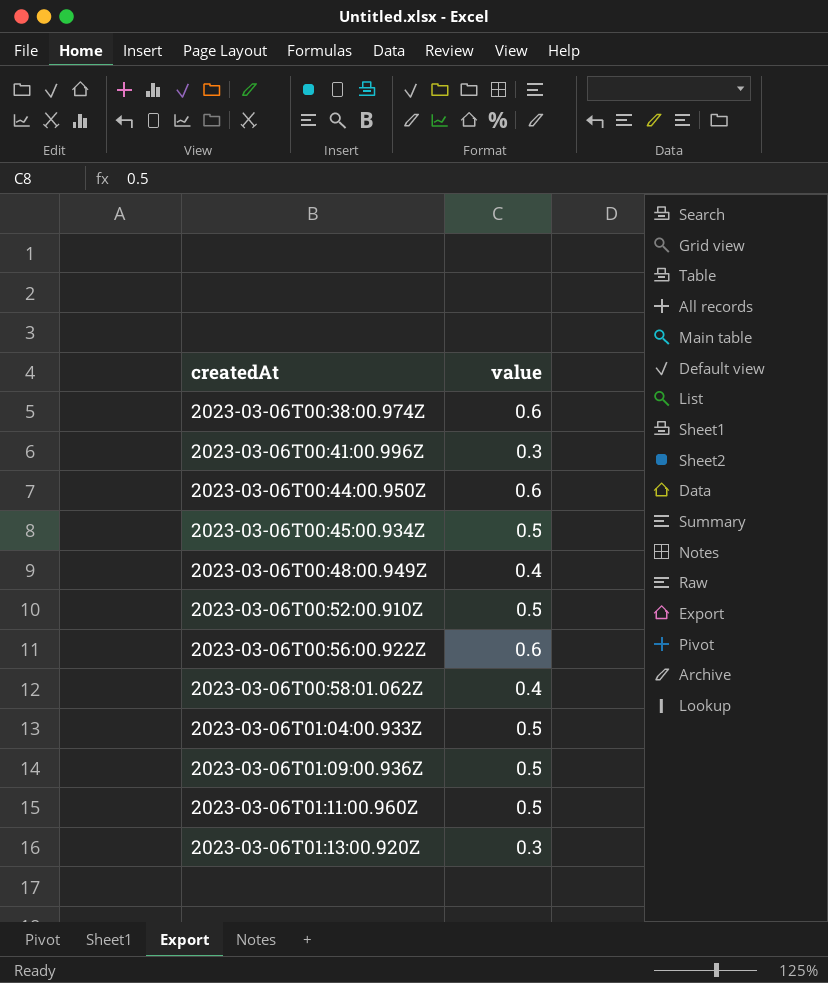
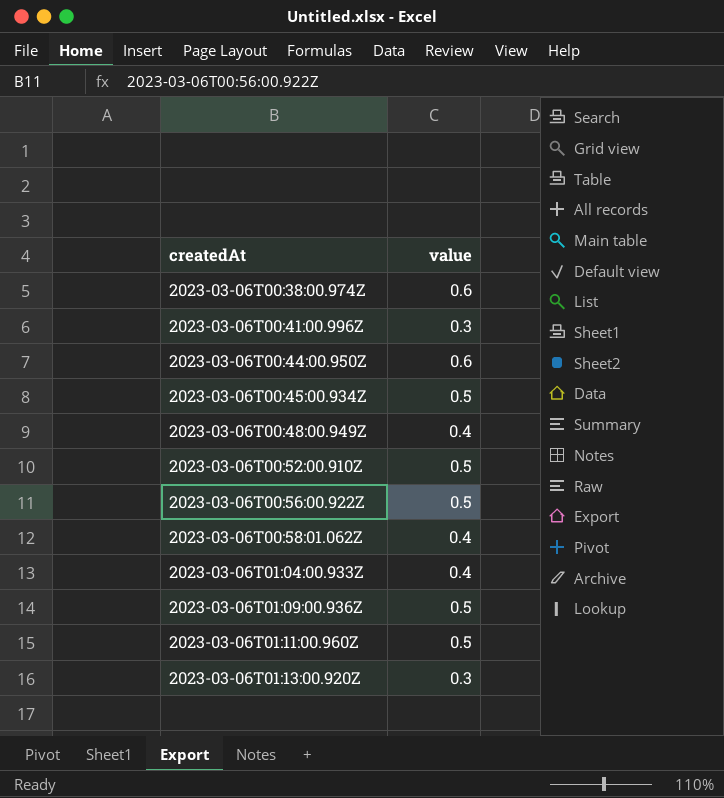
2023-03-06T00:56:00.922Z | value: 0.6 -> 0.5
2023-03-06T01:04:00.933Z | value: 0.5 -> 0.4

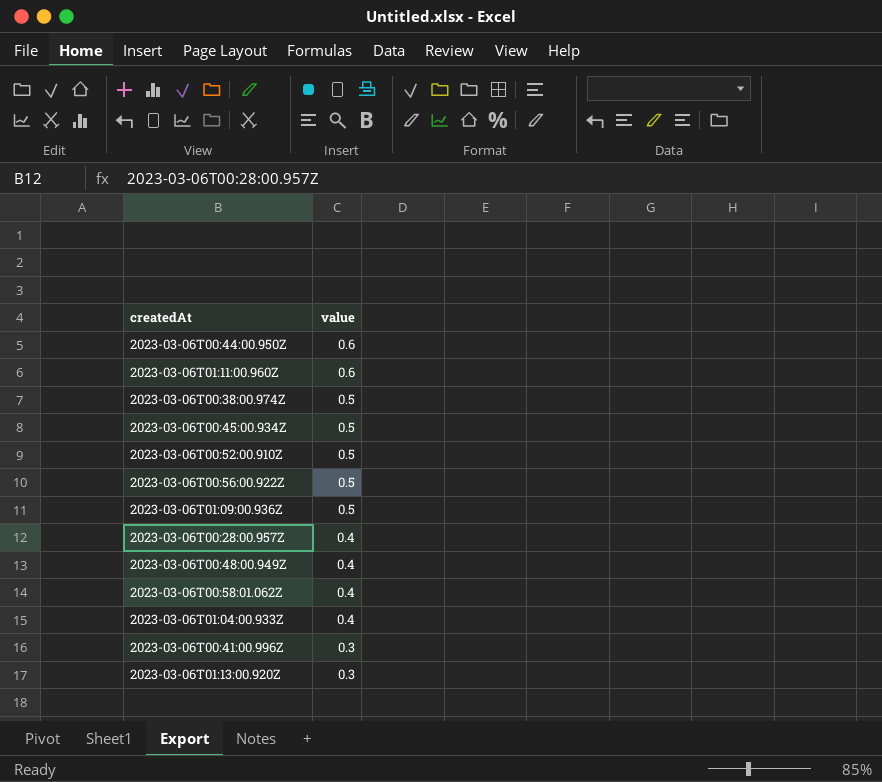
row order: createdAt ascending -> value descending
2023-03-06T01:11:00.960Z | value: 0.5 -> 0.6
2023-03-06T00:38:00.974Z | value: 0.6 -> 0.5
row 2023-03-06T00:28:00.957Z: none -> 0.4

